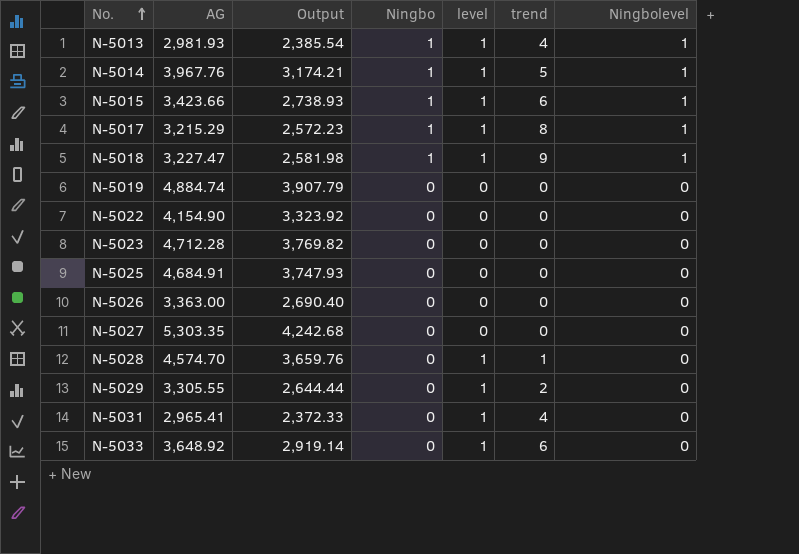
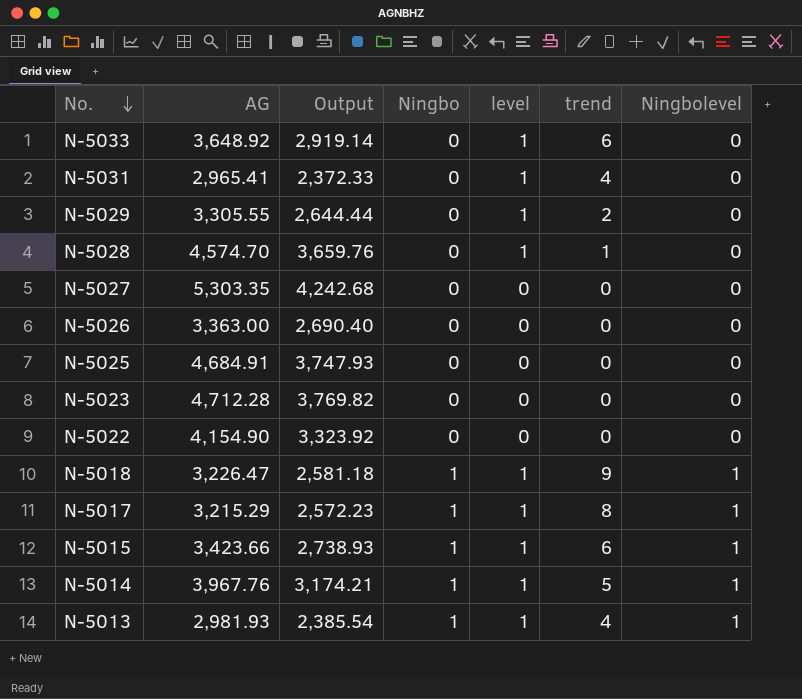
row order: No. ascending -> No. descending
row N-5019: 4,884.74 | 3,907.79 | 0 | 0 | 0 | 0 -> none
N-5018 | AG: 3,227.47 -> 3,226.47
N-5018 | Output: 2,581.98 -> 2,581.18

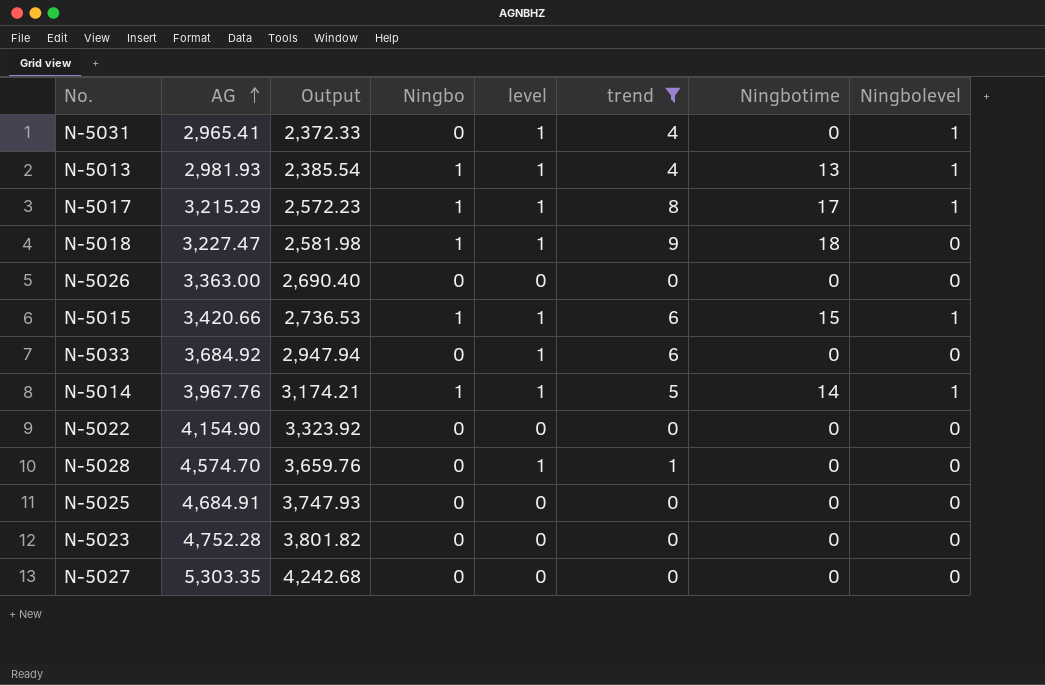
filter: none -> trend != 2
row order: No. descending -> AG ascending
column Ningbotime | position: none -> 7
N-5031 | Ningbolevel: 0 -> 1
N-5018 | AG: 3,226.47 -> 3,227.47
N-5018 | Output: 2,581.18 -> 2,581.98
N-5018 | Ningbolevel: 1 -> 0
N-5015 | AG: 3,423.66 -> 3,420.66
N-5015 | Output: 2,738.93 -> 2,736.53
N-5033 | AG: 3,648.92 -> 3,684.92
N-5033 | Output: 2,919.14 -> 2,947.94
N-5023 | AG: 4,712.28 -> 4,752.28
N-5023 | Output: 3,769.82 -> 3,801.82

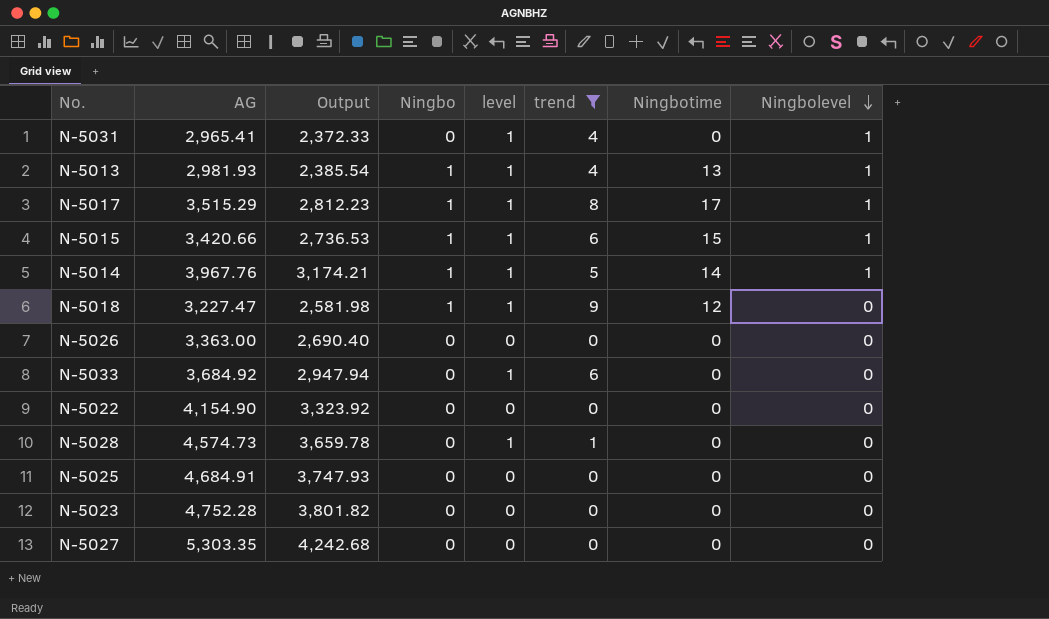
row order: AG ascending -> Ningbolevel descending
N-5017 | AG: 3,215.29 -> 3,515.29
N-5017 | Output: 2,572.23 -> 2,812.23
N-5018 | Ningbotime: 18 -> 12
N-5028 | AG: 4,574.70 -> 4,574.73
N-5028 | Output: 3,659.76 -> 3,659.78

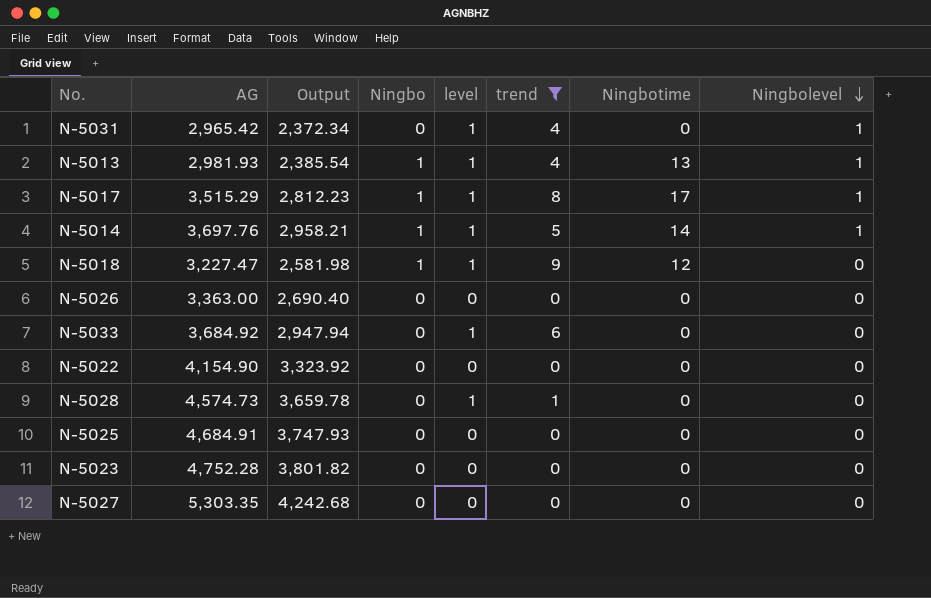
row N-5015: 3,420.66 | 2,736.53 | 1 | 1 | 6 | 15 | 1 -> none
N-5031 | AG: 2,965.41 -> 2,965.42
N-5031 | Output: 2,372.33 -> 2,372.34
N-5014 | AG: 3,967.76 -> 3,697.76
N-5014 | Output: 3,174.21 -> 2,958.21

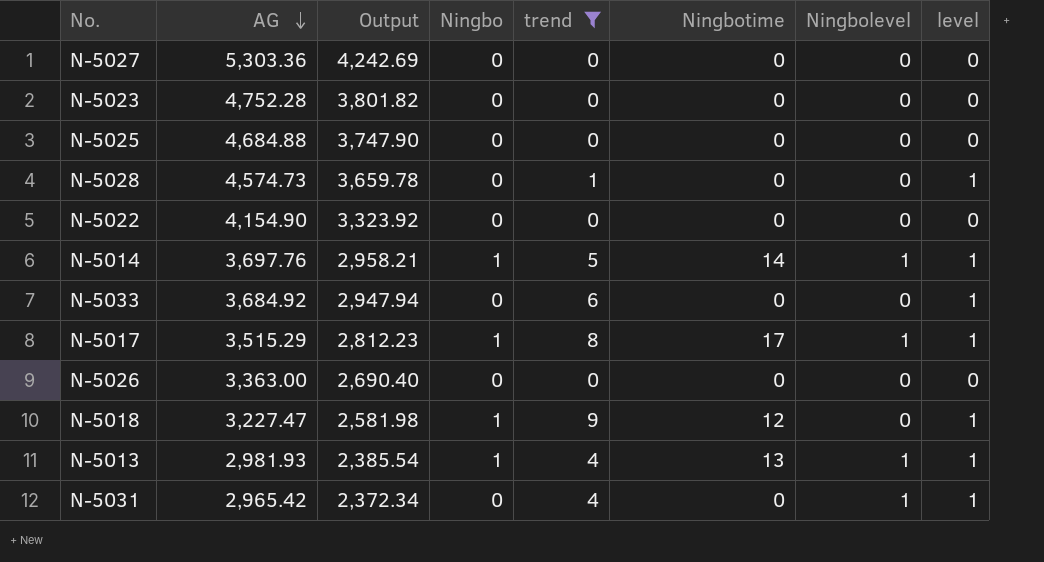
row order: Ningbolevel descending -> AG descending
column level | position: 5 -> 8
N-5027 | AG: 5,303.35 -> 5,303.36
N-5027 | Output: 4,242.68 -> 4,242.69
N-5025 | AG: 4,684.91 -> 4,684.88
N-5025 | Output: 3,747.93 -> 3,747.90

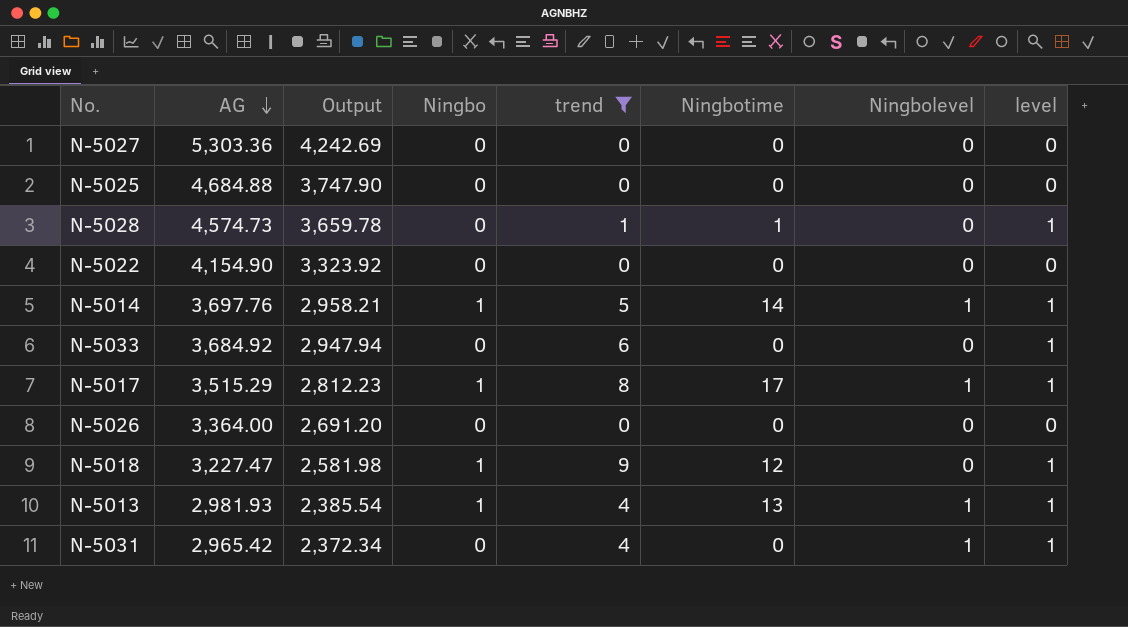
row N-5023: 4,752.28 | 3,801.82 | 0 | 0 | 0 | 0 | 0 -> none
N-5028 | Ningbotime: 0 -> 1
N-5026 | AG: 3,363.00 -> 3,364.00
N-5026 | Output: 2,690.40 -> 2,691.20

